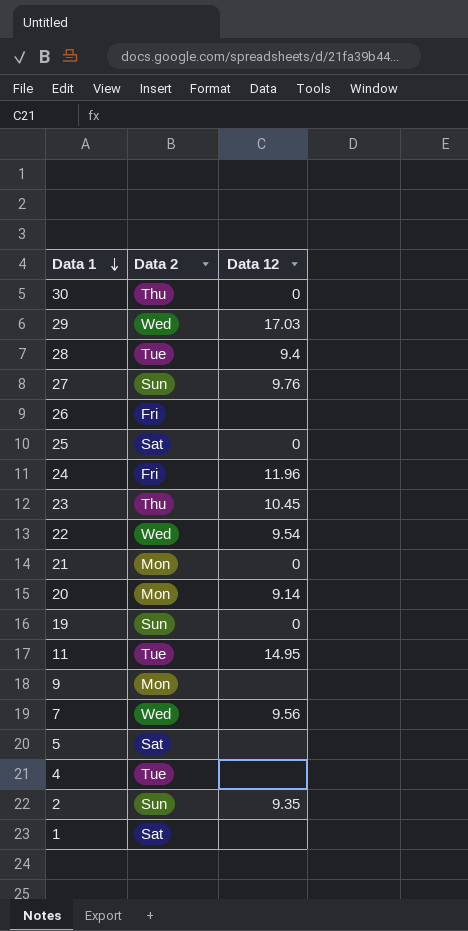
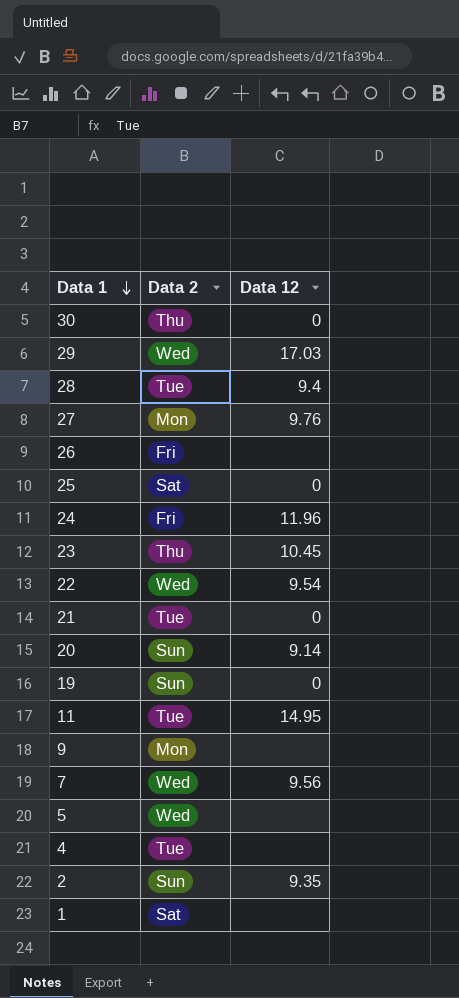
27 | Data 2: Sun -> Mon
21 | Data 2: Mon -> Tue
20 | Data 2: Mon -> Sun
5 | Data 2: Sat -> Wed

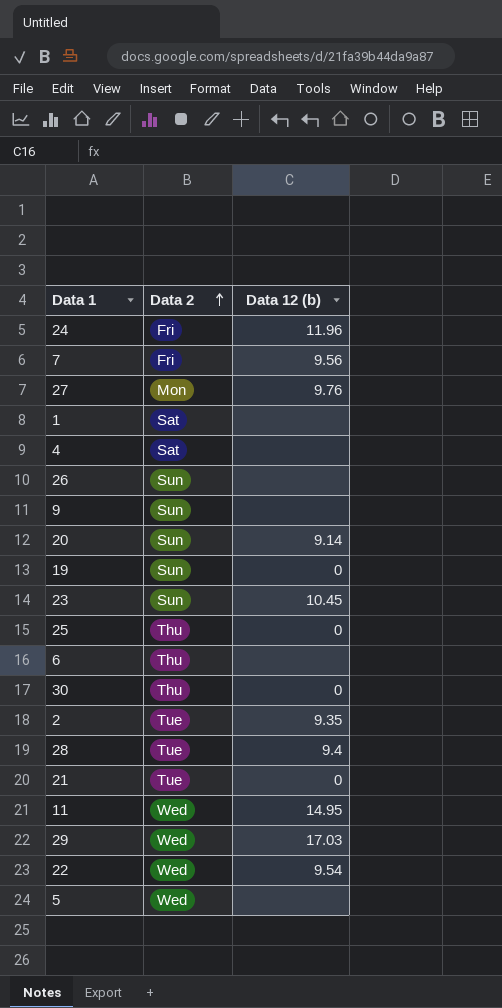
row order: Data 1 descending -> Data 2 ascending
column name: Data 12 -> Data 12 (b)
7 | Data 2: Wed -> Fri
4 | Data 2: Tue -> Sat
26 | Data 2: Fri -> Sun
9 | Data 2: Mon -> Sun
23 | Data 2: Thu -> Sun
25 | Data 2: Sat -> Thu
row 6: none -> Thu | none
2 | Data 2: Sun -> Tue
11 | Data 2: Tue -> Wed

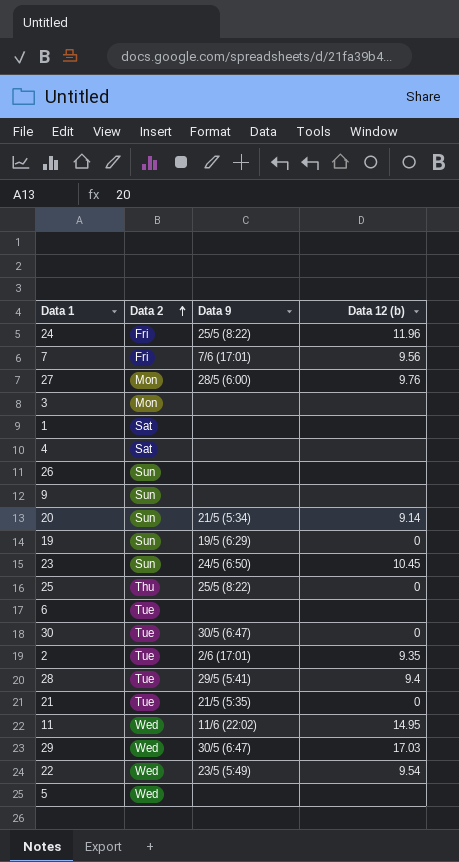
column Data 9 | position: none -> 3
row 3: none -> Mon | none | none
6 | Data 2: Thu -> Tue
30 | Data 2: Thu -> Tue

